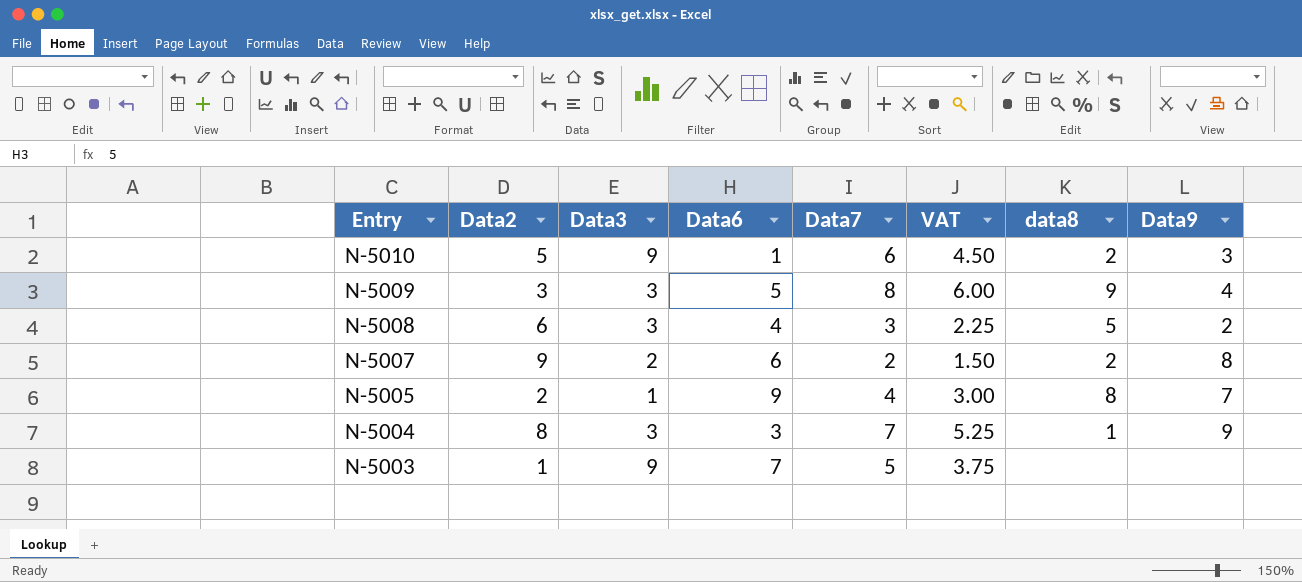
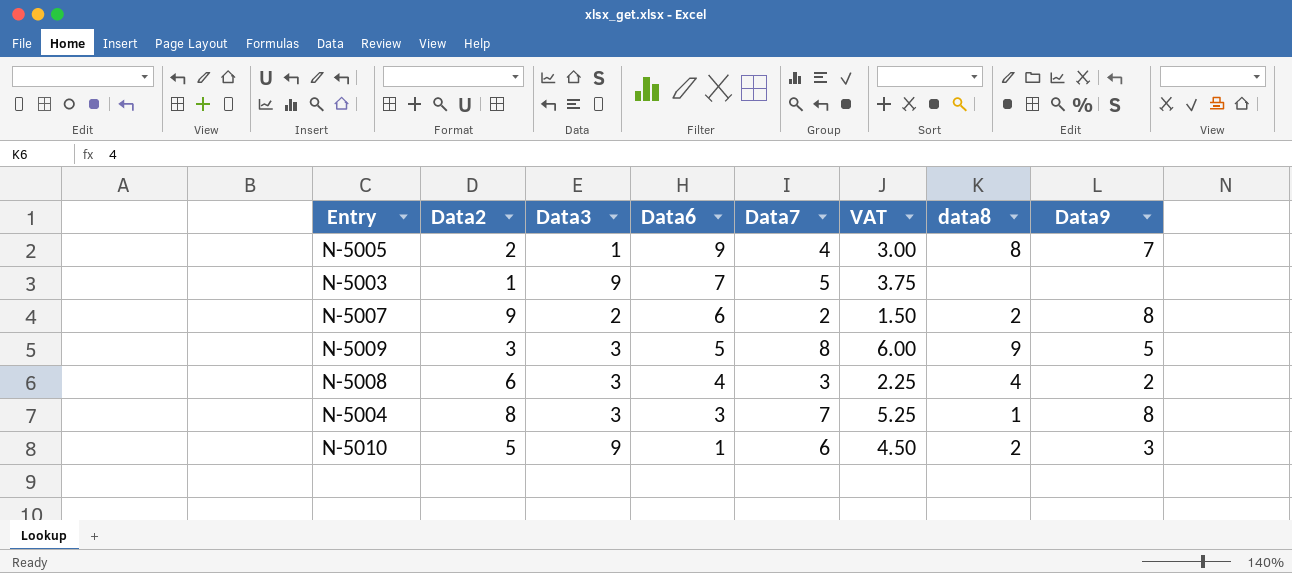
row order: Entry descending -> Data6 descending
N-5009 | Data9: 4 -> 5
N-5008 | data8: 5 -> 4
N-5004 | Data9: 9 -> 8

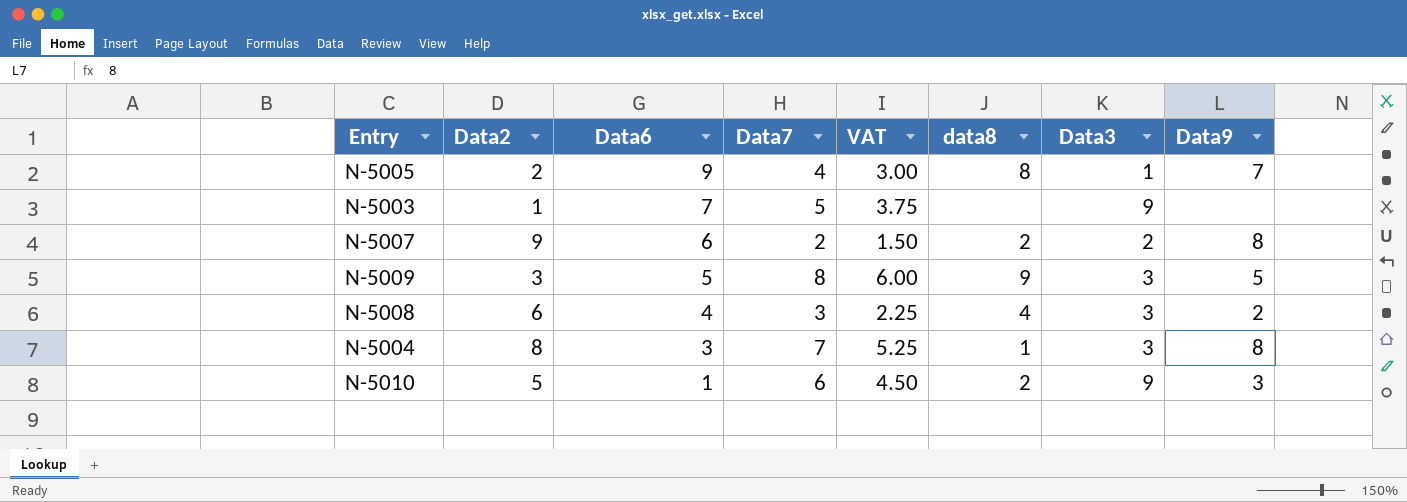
column Data3 | position: 3 -> 7

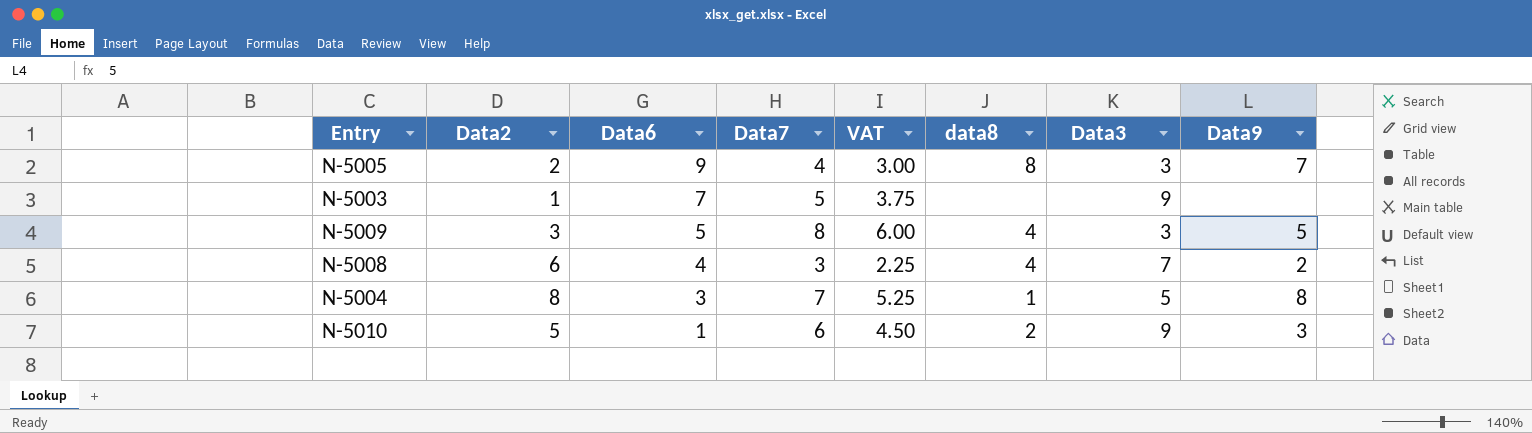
row N-5007: 9 | 6 | 2 | 1.50 | 2 | 2 | 8 -> none
N-5005 | Data3: 1 -> 3
N-5009 | data8: 9 -> 4
N-5008 | Data3: 3 -> 7
N-5004 | Data3: 3 -> 5

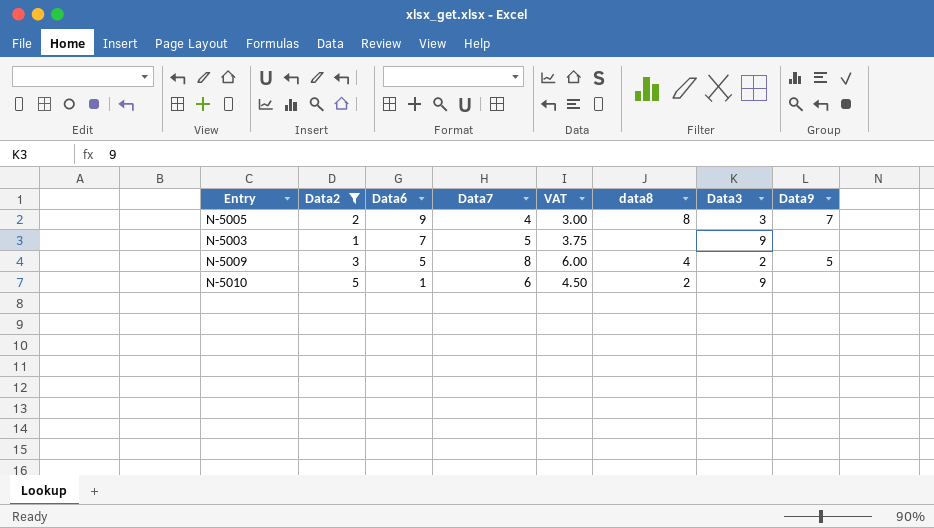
filter: none -> Data2 <= 5
N-5009 | Data3: 3 -> 2
N-5010 | Data9: 3 -> none

